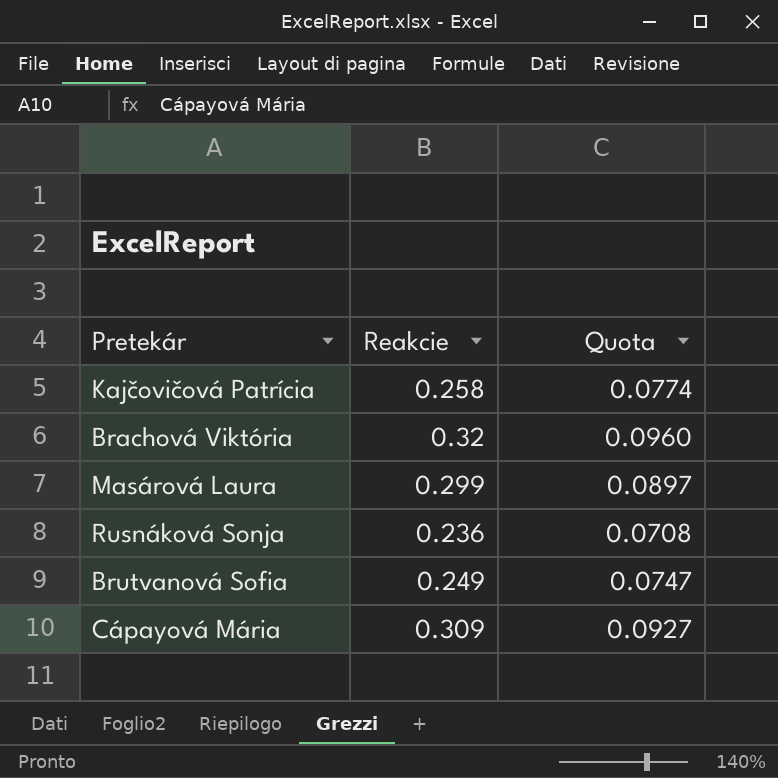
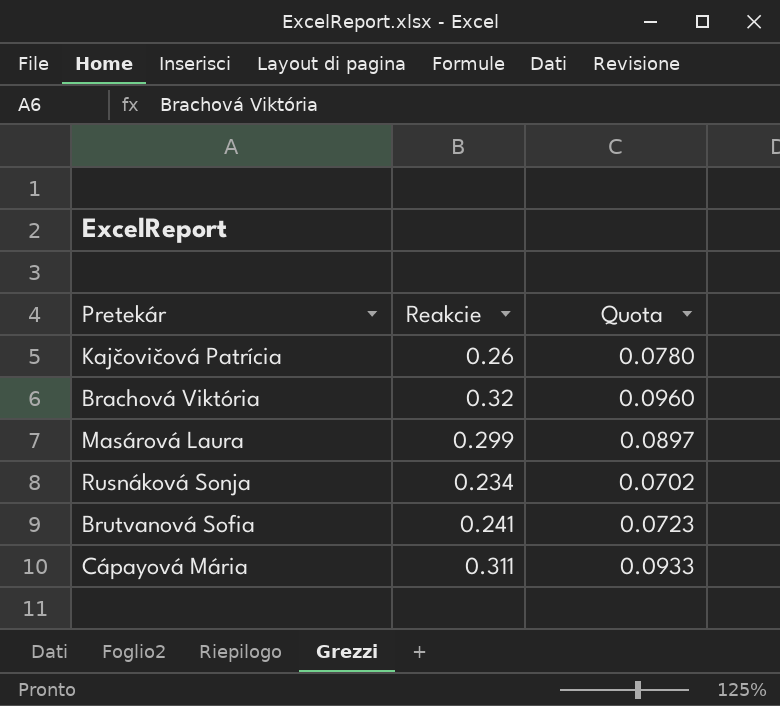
Kajčovičová Patrícia | Reakcie: 0.258 -> 0.26
Kajčovičová Patrícia | Quota: 0.0774 -> 0.0780
Rusnáková Sonja | Reakcie: 0.236 -> 0.234
Rusnáková Sonja | Quota: 0.0708 -> 0.0702
Brutvanová Sofia | Reakcie: 0.249 -> 0.241
Brutvanová Sofia | Quota: 0.0747 -> 0.0723
Cápayová Mária | Reakcie: 0.309 -> 0.311
Cápayová Mária | Quota: 0.0927 -> 0.0933

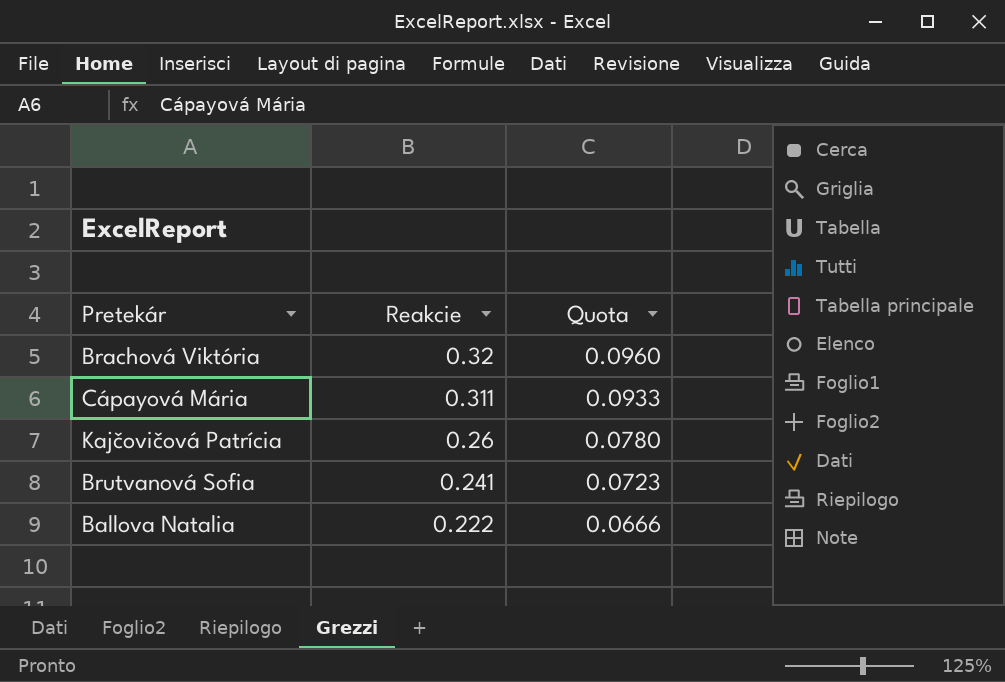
row order: none -> Reakcie descending
row Masárová Laura: 0.299 | 0.0897 -> none
row Rusnáková Sonja: 0.234 | 0.0702 -> none
row Ballova Natalia: none -> 0.222 | 0.0666

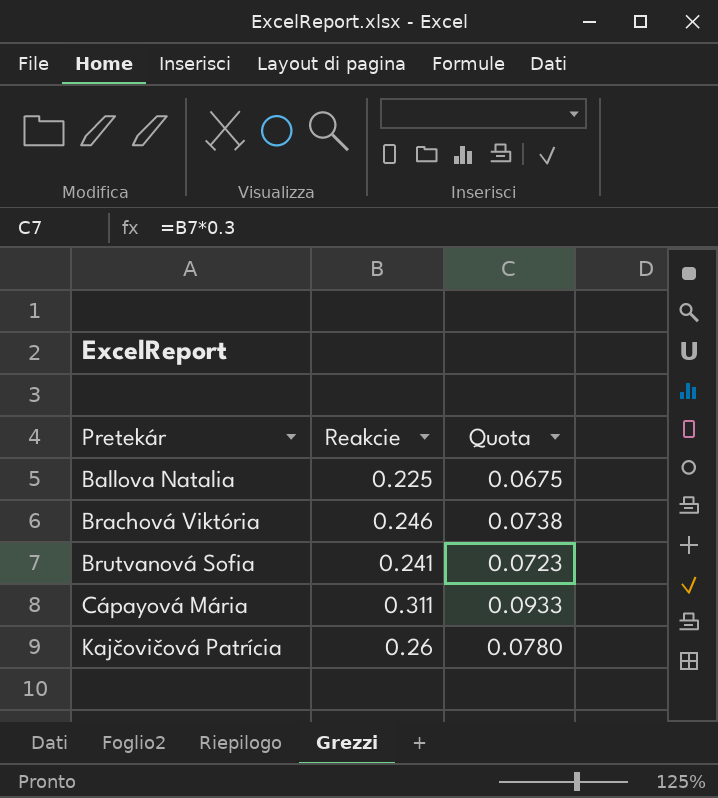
row order: Reakcie descending -> Pretekár ascending
Ballova Natalia | Reakcie: 0.222 -> 0.225
Ballova Natalia | Quota: 0.0666 -> 0.0675
Brachová Viktória | Reakcie: 0.32 -> 0.246
Brachová Viktória | Quota: 0.0960 -> 0.0738

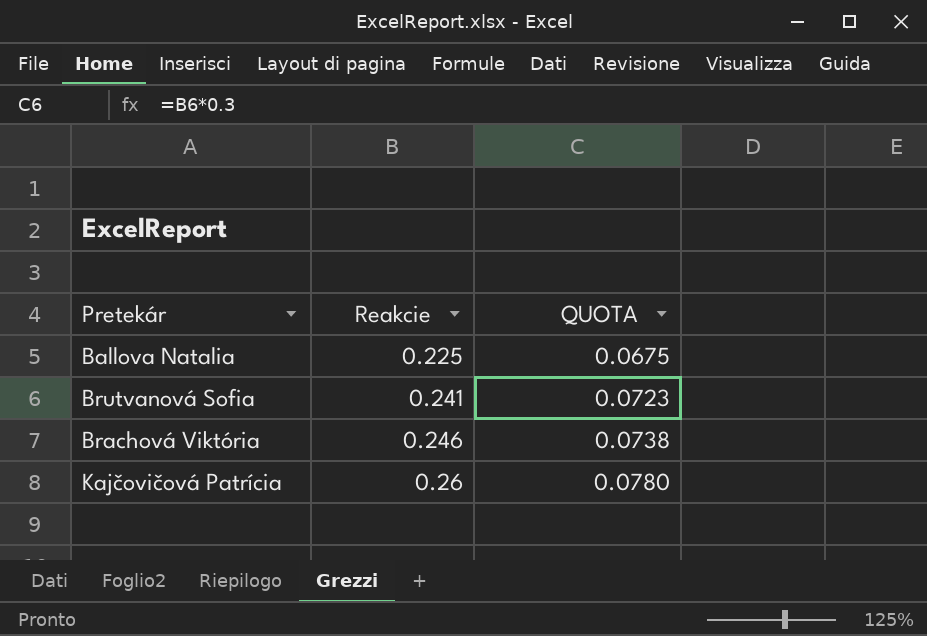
row order: Pretekár ascending -> Reakcie ascending
column name: Quota -> QUOTA
row Cápayová Mária: 0.311 | 0.0933 -> none

